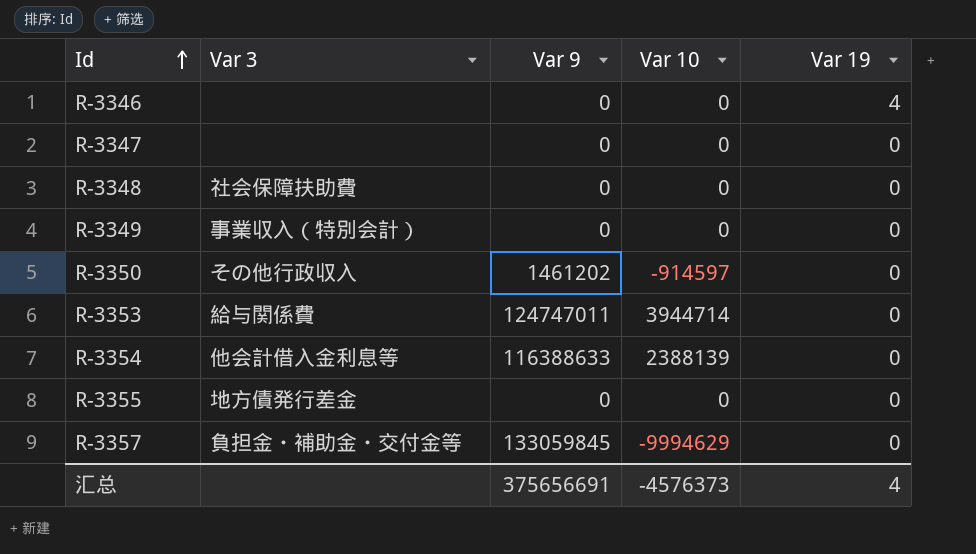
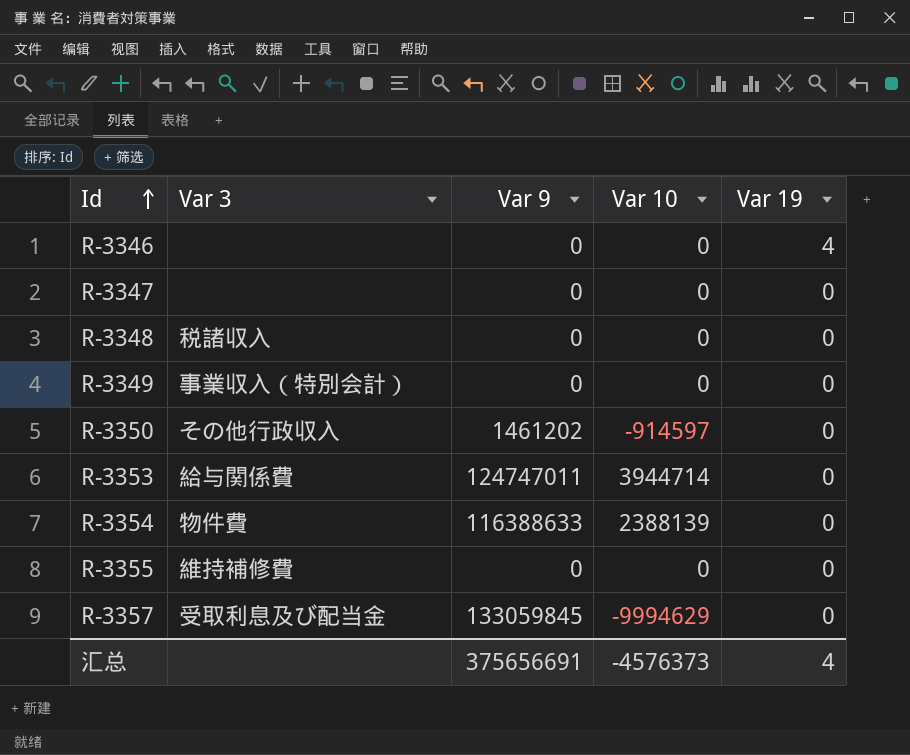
R-3348 | Var 3: 社会保障扶助費 -> 税諸収入
R-3354 | Var 3: 他会計借入金利息等 -> 物件費
R-3355 | Var 3: 地方債発行差金 -> 維持補修費
R-3357 | Var 3: 負担金・補助金・交付金等 -> 受取利息及び配当金

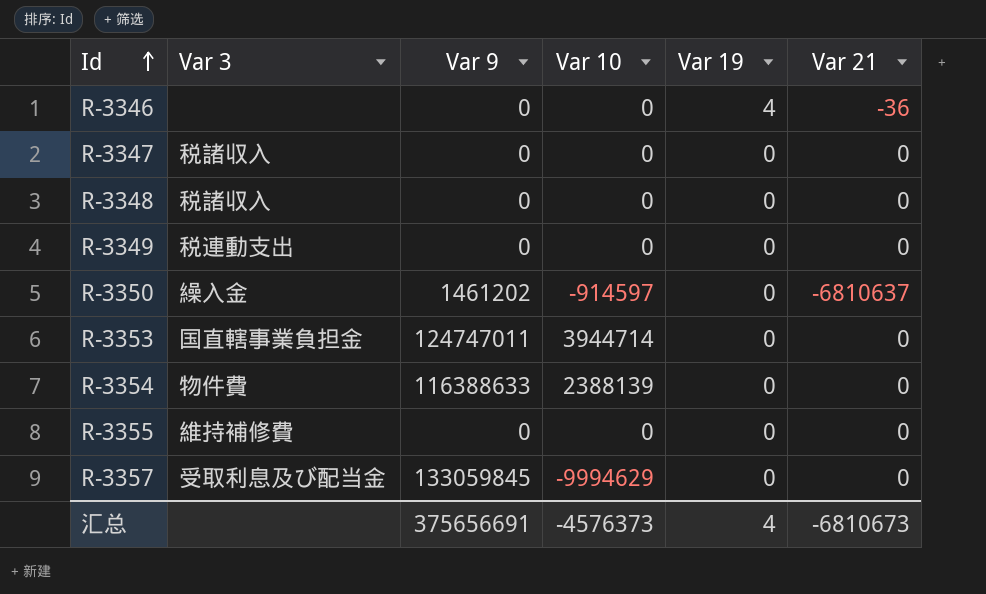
column Var 21 | position: none -> 6
R-3347 | Var 3: none -> 税諸収入
R-3349 | Var 3: 事業収入（特別会計） -> 税連動支出
R-3350 | Var 3: その他行政収入 -> 繰入金
R-3353 | Var 3: 給与関係費 -> 国直轄事業負担金

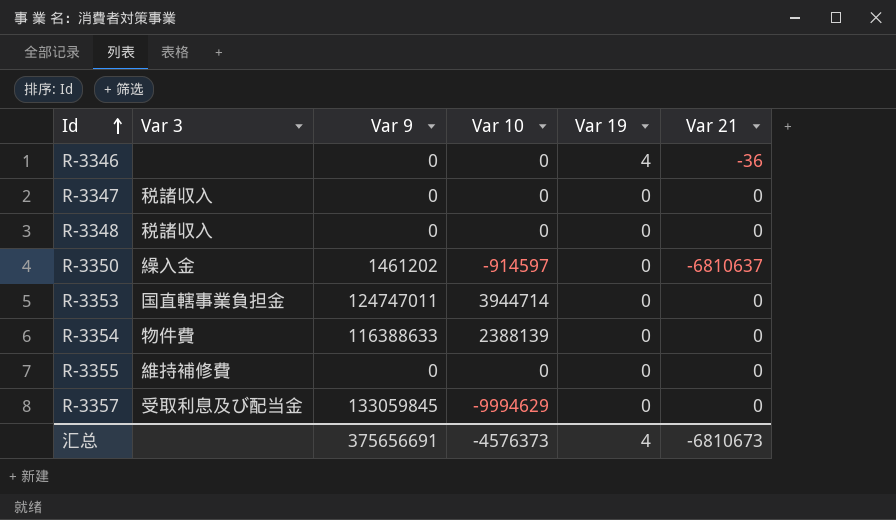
row R-3349: 税連動支出 | 0 | 0 | 0 | 0 -> none

